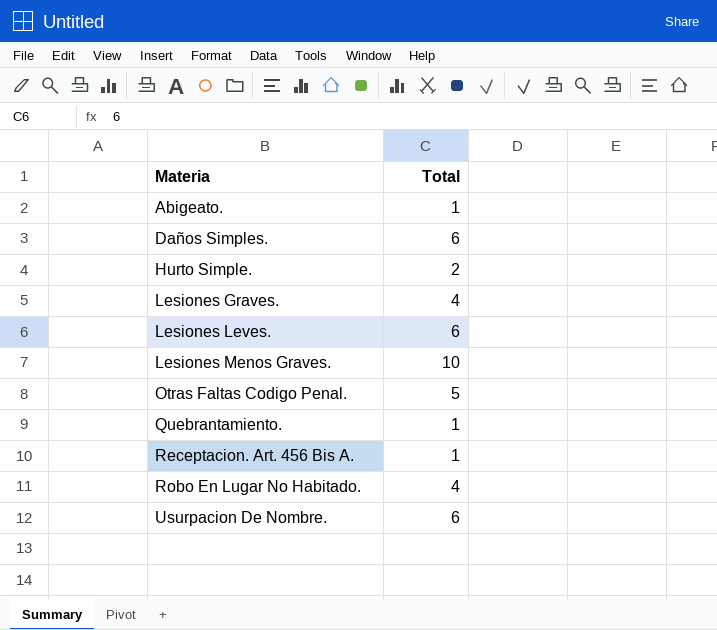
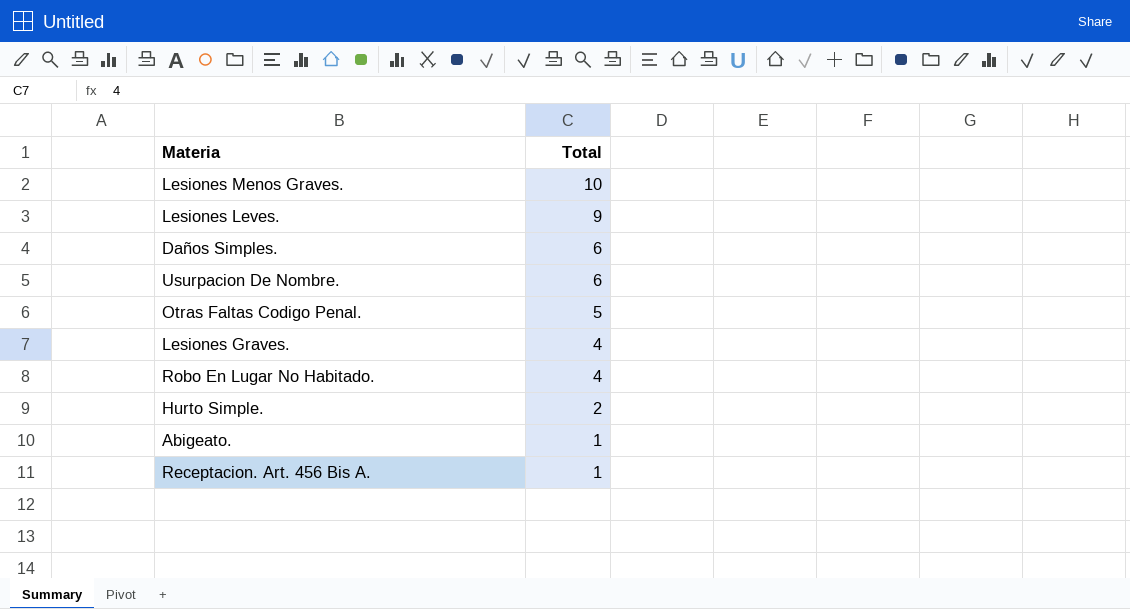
row order: Materia ascending -> Total descending
row Quebrantamiento.: 1 -> none
Lesiones Leves. | Total: 6 -> 9

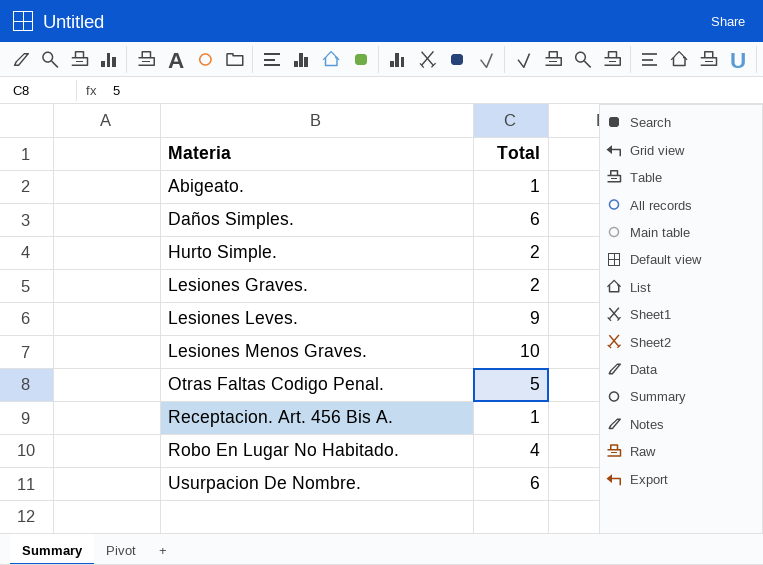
row order: Total descending -> Materia ascending
Lesiones Graves. | Total: 4 -> 2

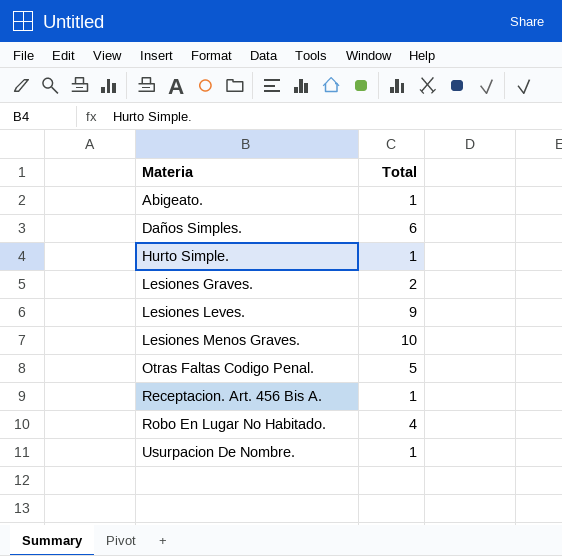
Hurto Simple. | Total: 2 -> 1
Usurpacion De Nombre. | Total: 6 -> 1

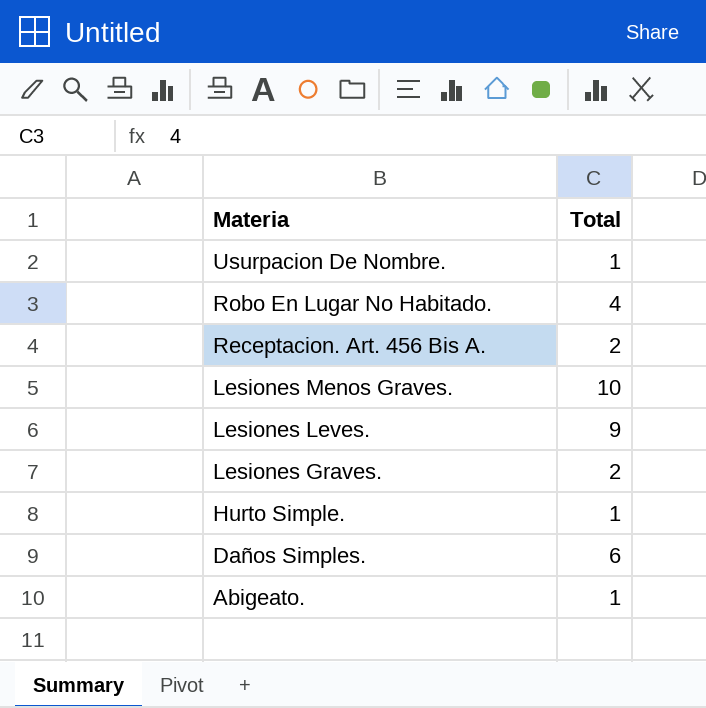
row order: Materia ascending -> Materia descending
row Otras Faltas Codigo Penal.: 5 -> none
Receptacion. Art. 456 Bis A. | Total: 1 -> 2

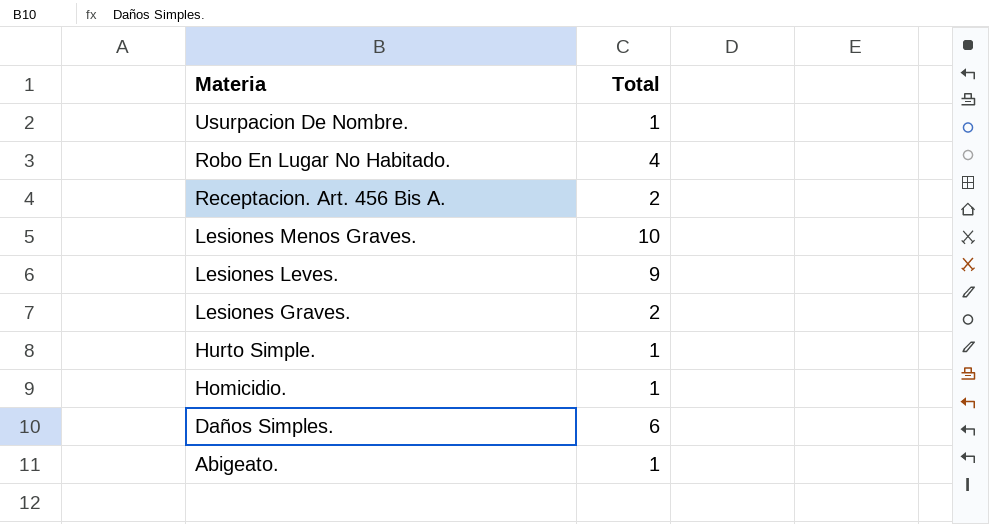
row Homicidio.: none -> 1

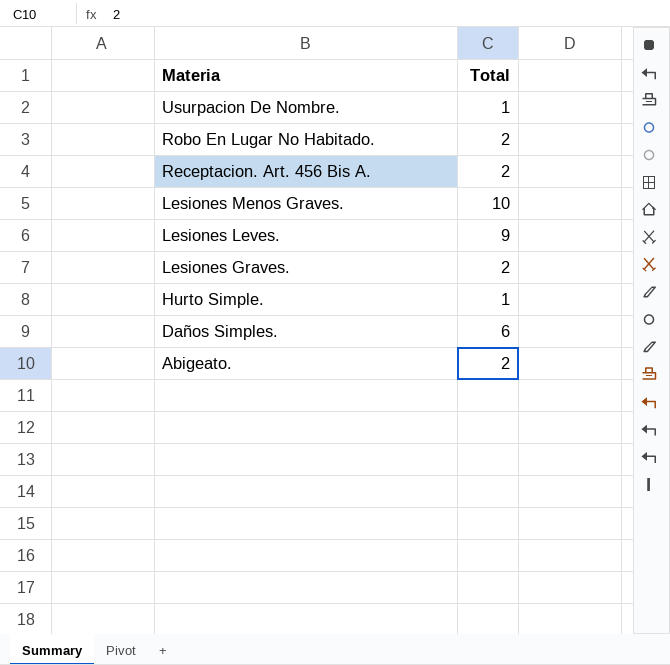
row Homicidio.: 1 -> none
Robo En Lugar No Habitado. | Total: 4 -> 2
Abigeato. | Total: 1 -> 2

